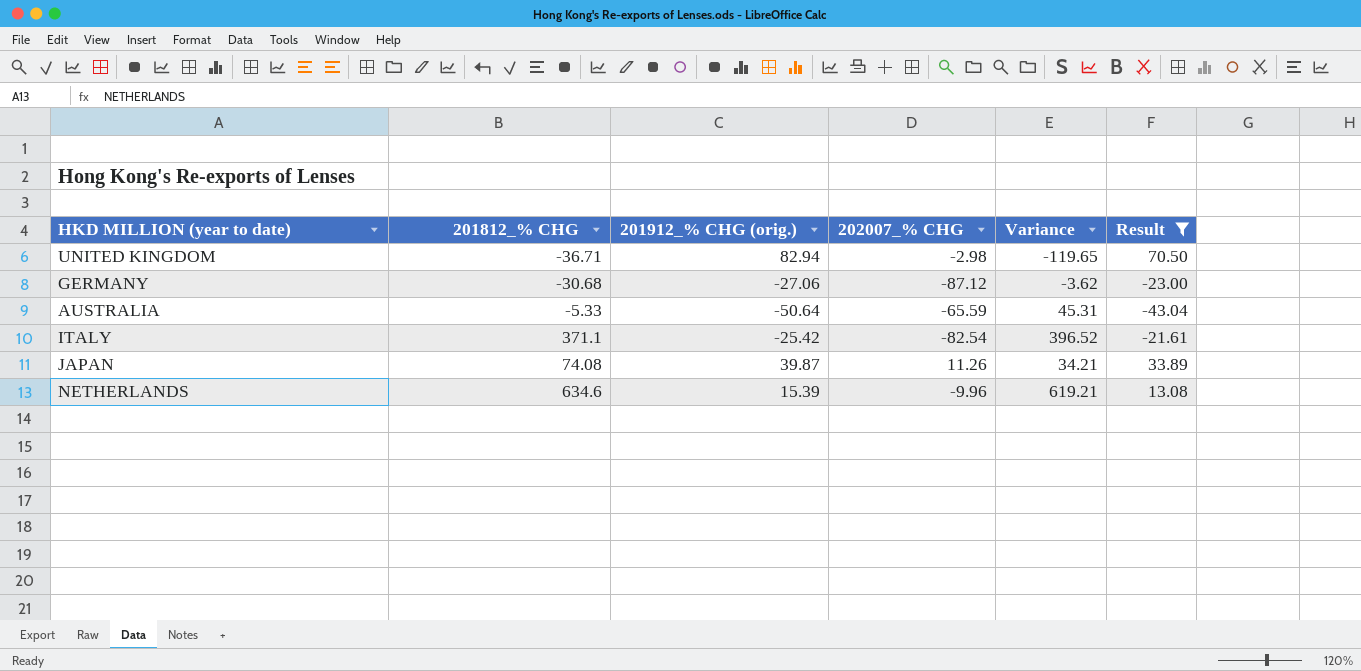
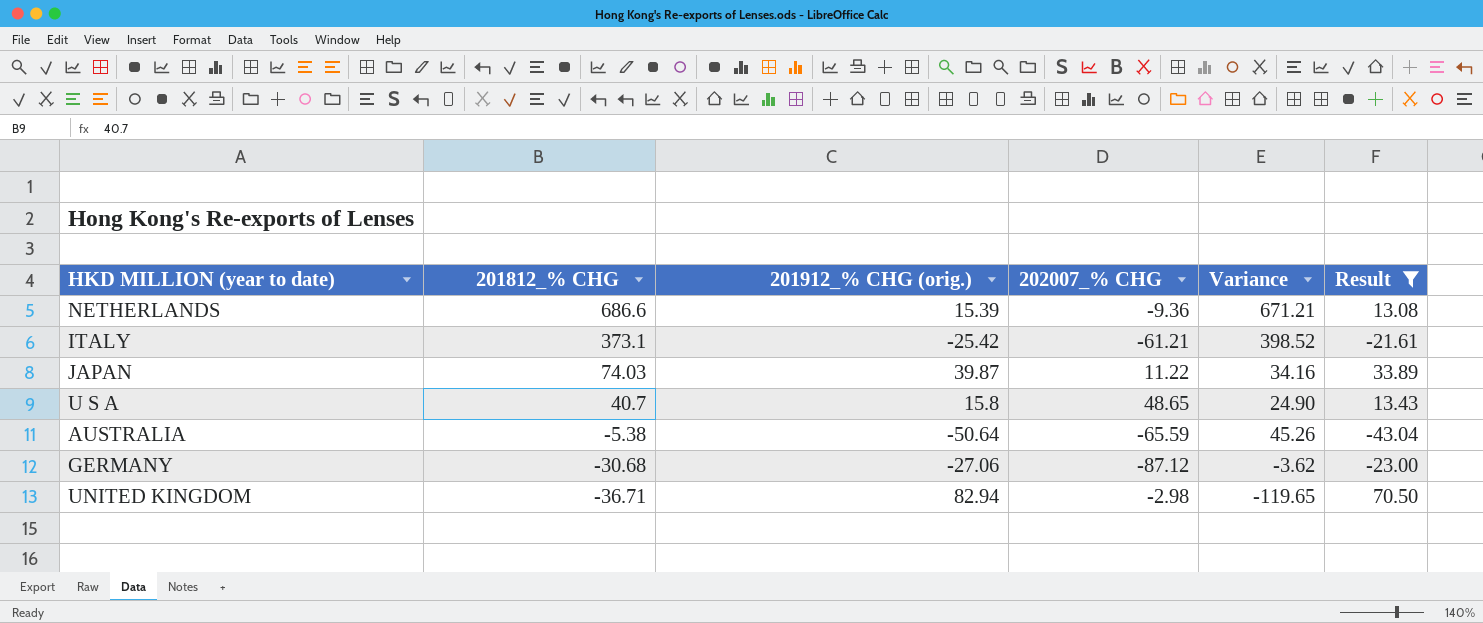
row order: none -> 201812_% CHG descending
NETHERLANDS | 201812_% CHG: 634.6 -> 686.6
NETHERLANDS | 202007_% CHG: -9.96 -> -9.36
NETHERLANDS | Variance: 619.21 -> 671.21
ITALY | 201812_% CHG: 371.1 -> 373.1
ITALY | 202007_% CHG: -82.54 -> -61.21
ITALY | Variance: 396.52 -> 398.52
JAPAN | 201812_% CHG: 74.08 -> 74.03
JAPAN | 202007_% CHG: 11.26 -> 11.22
JAPAN | Variance: 34.21 -> 34.16
row U S A: none -> 40.7 | 15.8 | 48.65 | 24.90 | 13.43
AUSTRALIA | 201812_% CHG: -5.33 -> -5.38
AUSTRALIA | Variance: 45.31 -> 45.26

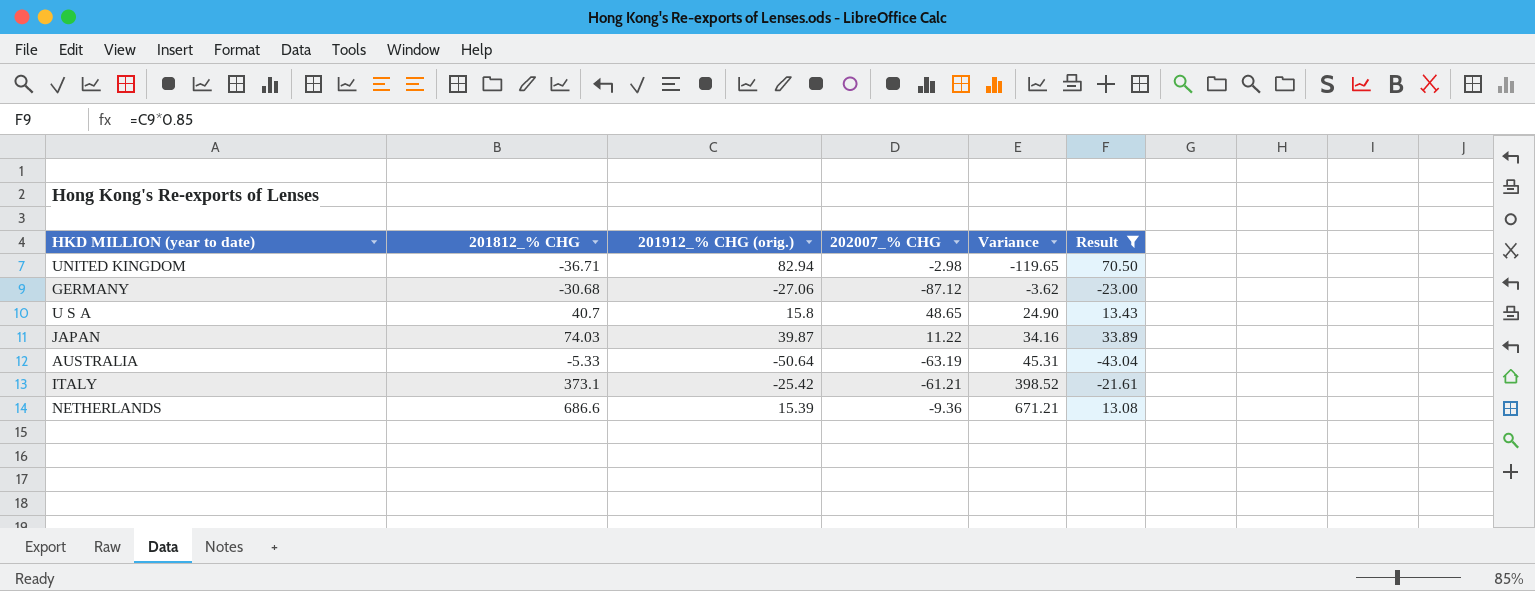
row order: 201812_% CHG descending -> Variance ascending
AUSTRALIA | 201812_% CHG: -5.38 -> -5.33
AUSTRALIA | 202007_% CHG: -65.59 -> -63.19
AUSTRALIA | Variance: 45.26 -> 45.31

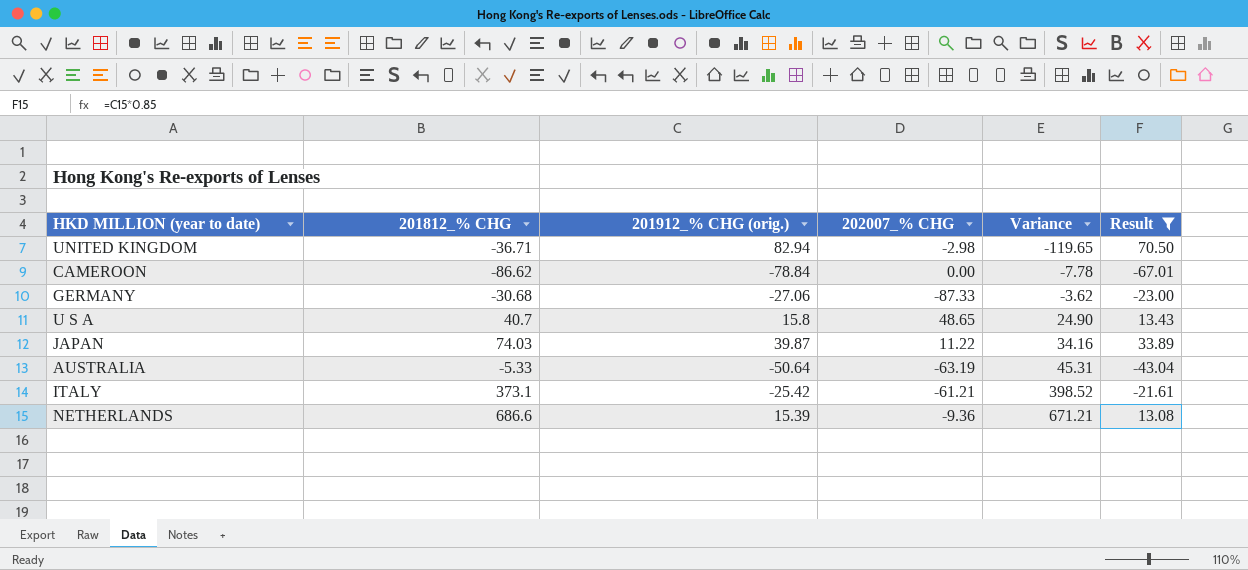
row CAMEROON: none -> -86.62 | -78.84 | 0.00 | -7.78 | -67.01
GERMANY | 202007_% CHG: -87.12 -> -87.33

